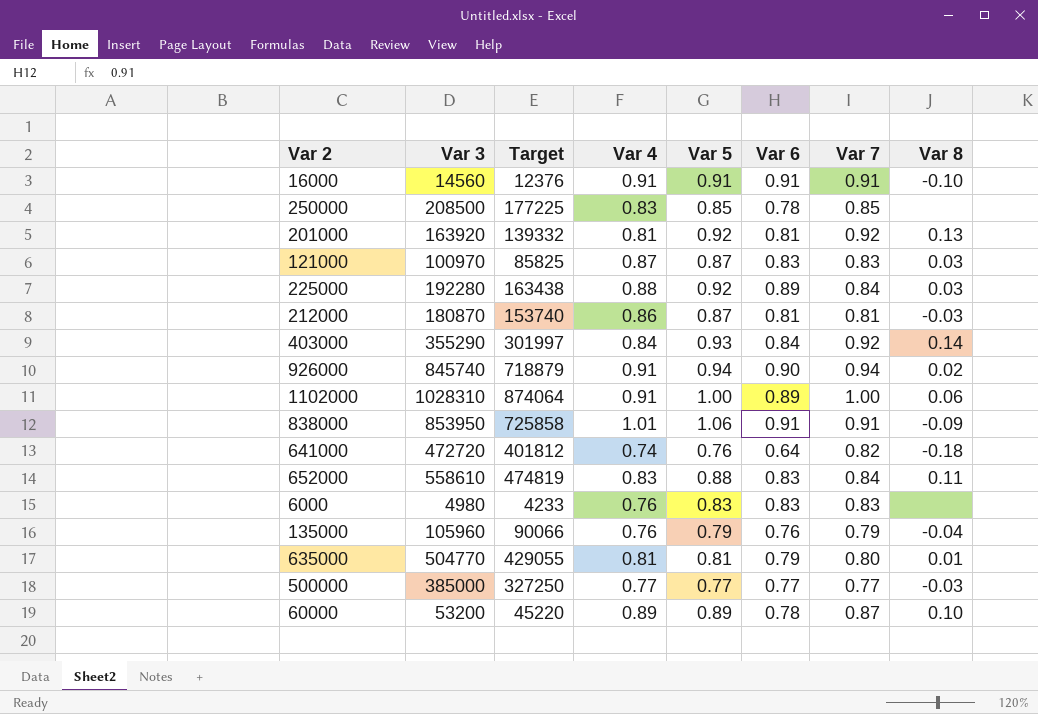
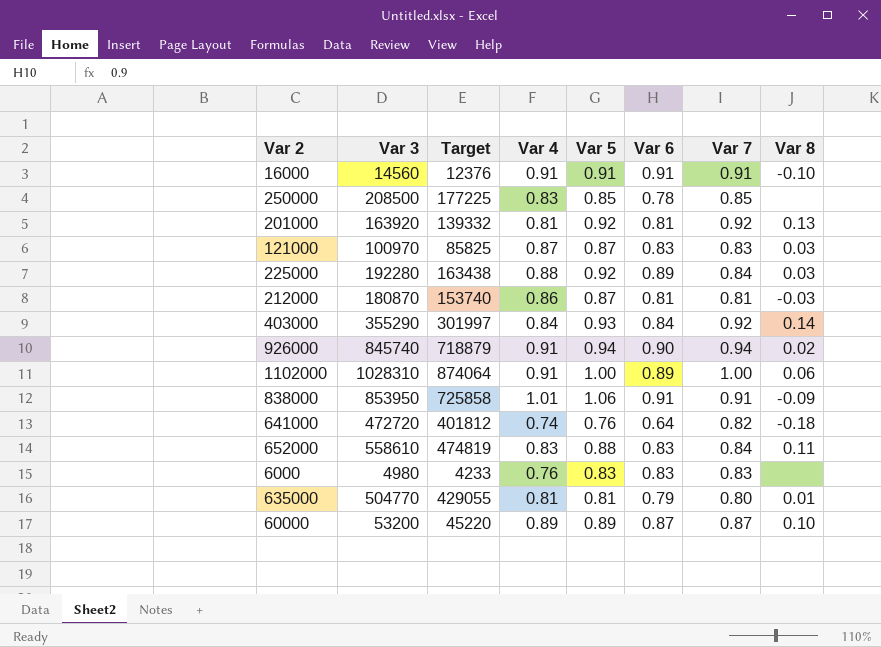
row 135000: 105960 | 90066 | 0.76 | 0.79 | 0.76 | 0.79 | -0.04 -> none
row 500000: 385000 | 327250 | 0.77 | 0.77 | 0.77 | 0.77 | -0.03 -> none
60000 | Var 6: 0.78 -> 0.87

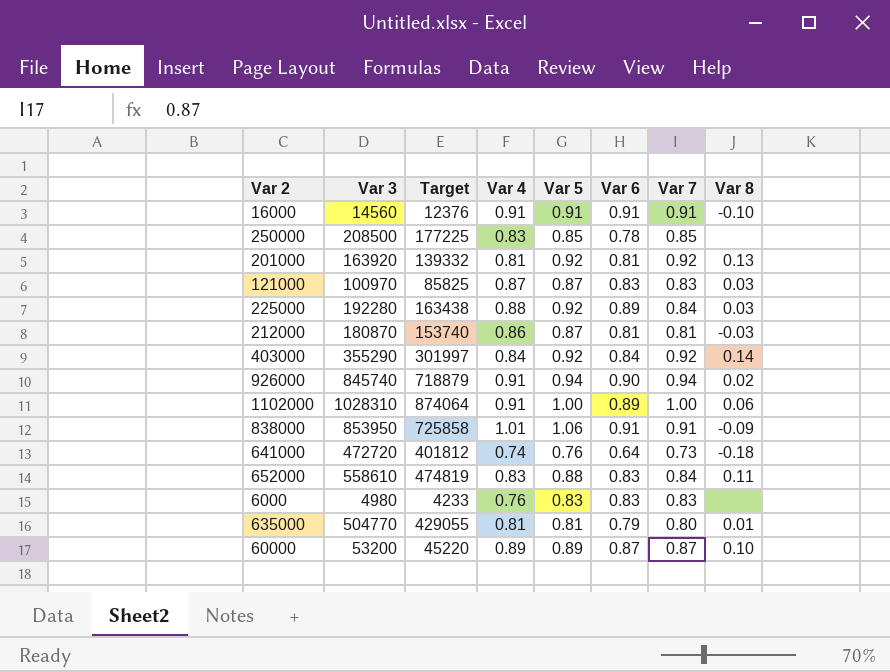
403000 | Var 5: 0.93 -> 0.92
641000 | Var 7: 0.82 -> 0.73

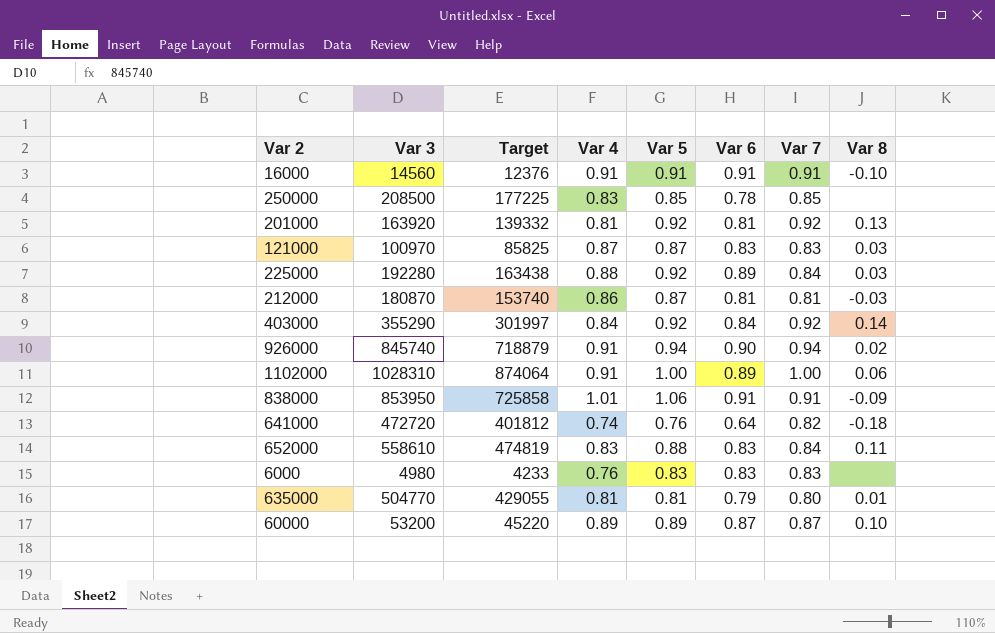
641000 | Var 7: 0.73 -> 0.82

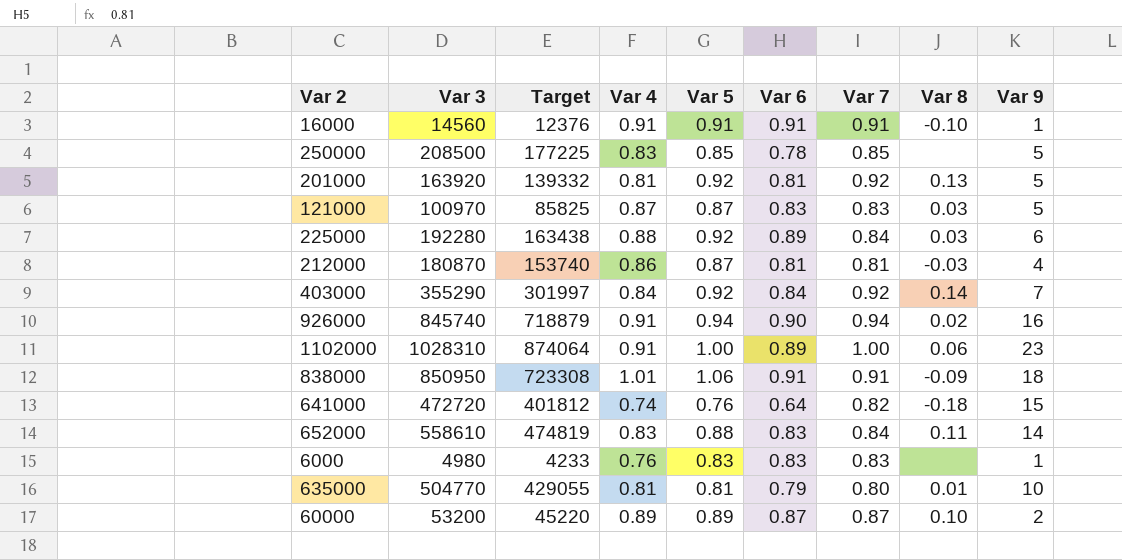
column Var 9 | position: none -> 9
838000 | Var 3: 853950 -> 850950
838000 | Target: 725858 -> 723308

